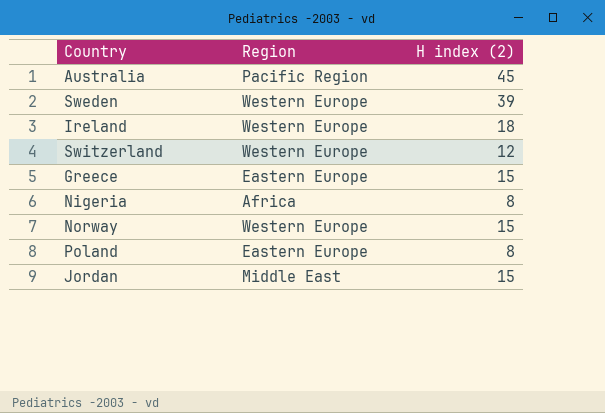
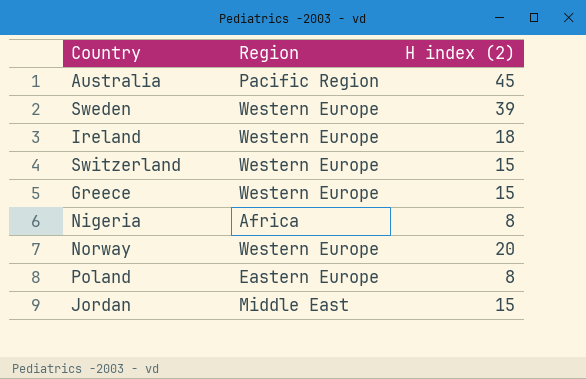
Switzerland | H index (2): 12 -> 15
Greece | Region: Eastern Europe -> Western Europe
Norway | H index (2): 15 -> 20

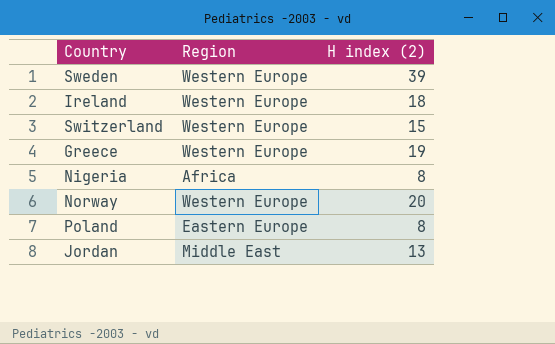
row Australia: Pacific Region | 45 -> none
Greece | H index (2): 15 -> 19
Jordan | H index (2): 15 -> 13

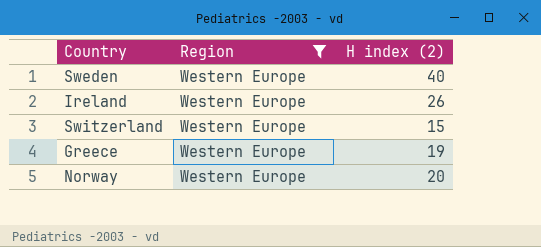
filter: none -> Region = Western Europe
Sweden | H index (2): 39 -> 40
Ireland | H index (2): 18 -> 26

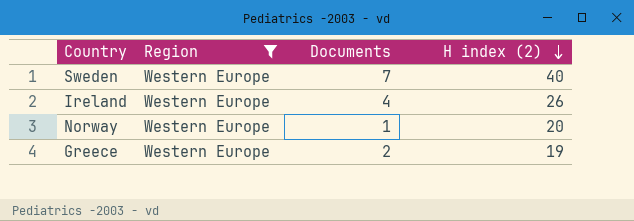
row order: none -> H index (2) descending
column Documents | position: none -> 3
row Switzerland: Western Europe | 15 -> none

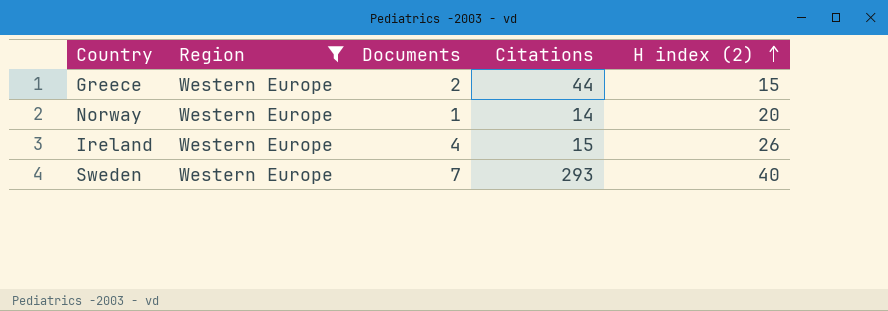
row order: H index (2) descending -> H index (2) ascending
column Citations | position: none -> 4
Greece | H index (2): 19 -> 15

